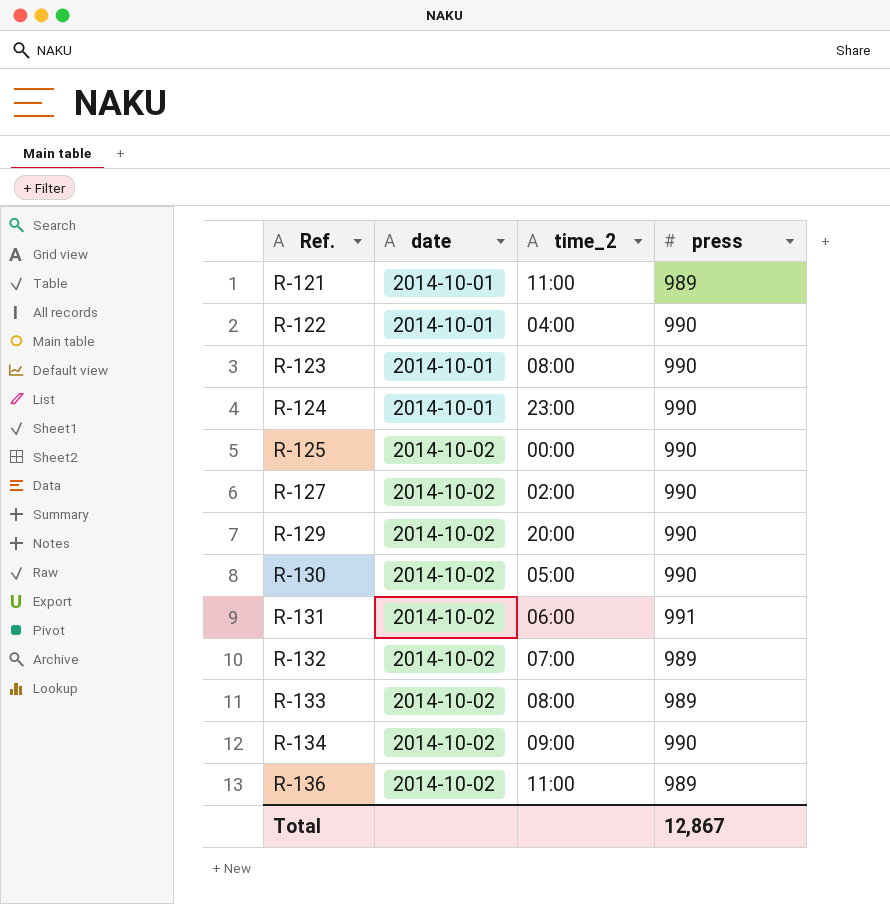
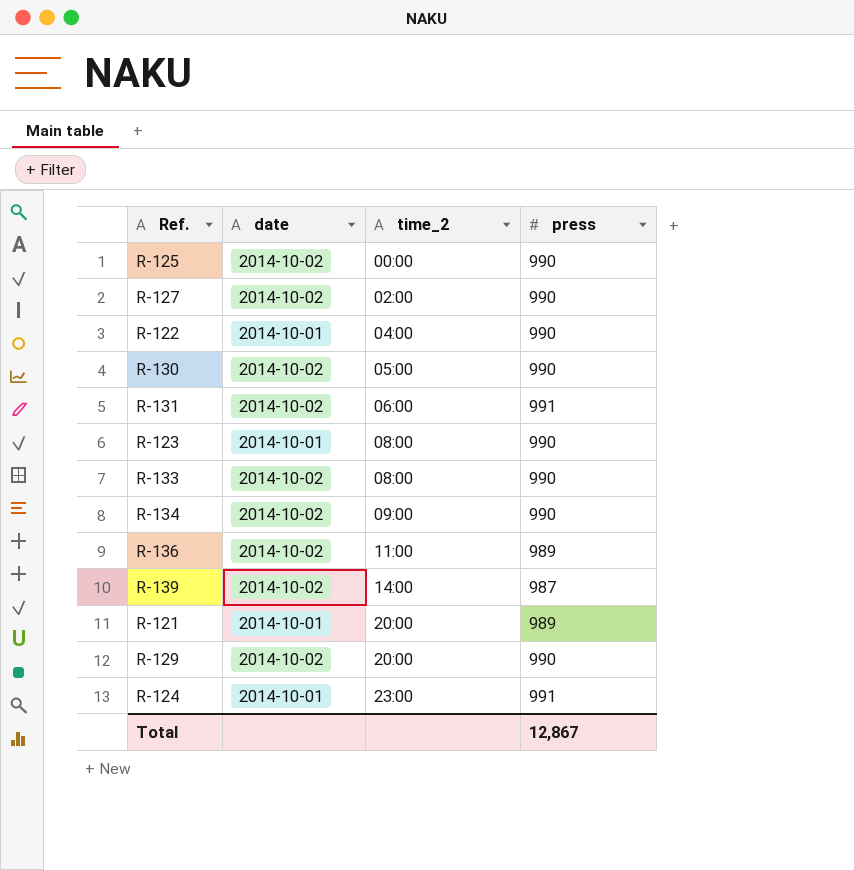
row order: Ref. ascending -> time_2 ascending
row R-132: 2014-10-02 | 07:00 | 989 -> none
R-133 | press: 989 -> 990
row R-139: none -> 2014-10-02 | 14:00 | 987
R-121 | time_2: 11:00 -> 20:00
R-124 | press: 990 -> 991

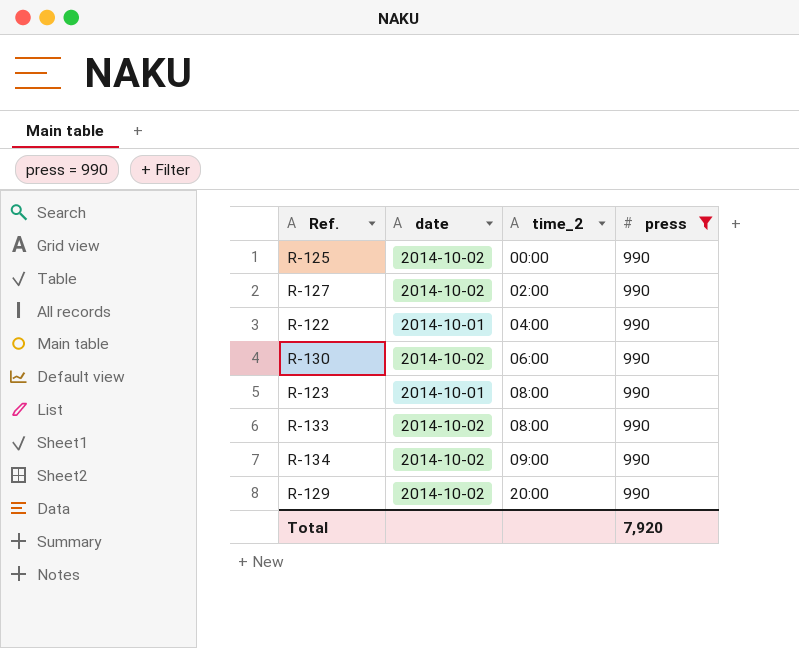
filter: none -> press = 990
R-130 | time_2: 05:00 -> 06:00
Total | press: 12,867 -> 7,920

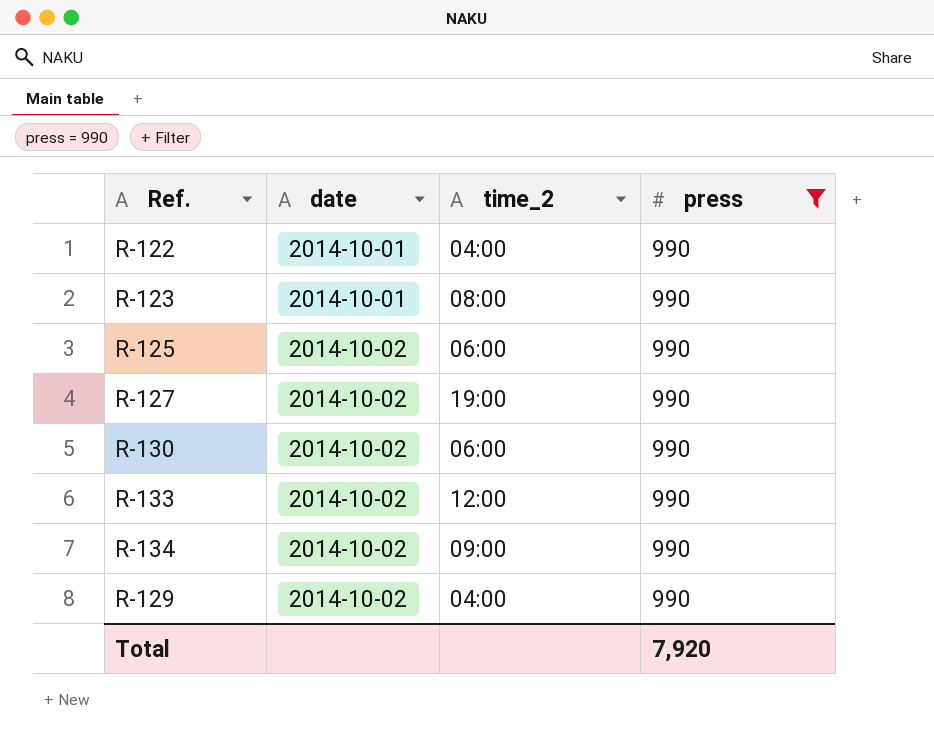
row order: time_2 ascending -> date ascending
R-125 | time_2: 00:00 -> 06:00
R-127 | time_2: 02:00 -> 19:00
R-133 | time_2: 08:00 -> 12:00
R-129 | time_2: 20:00 -> 04:00

